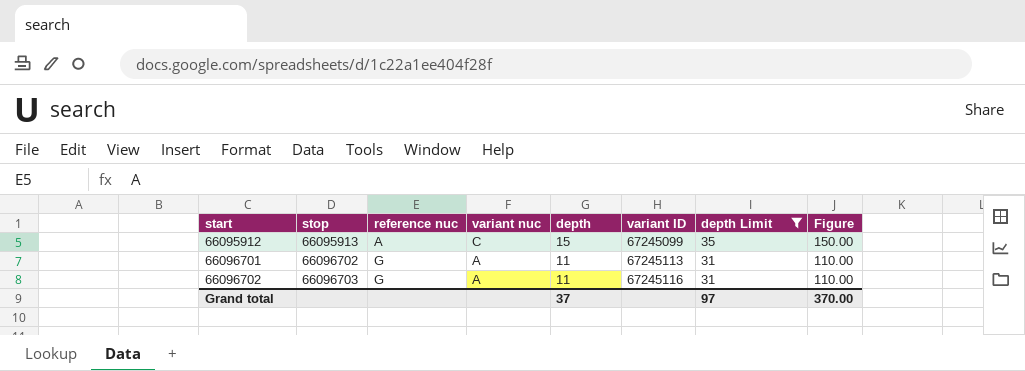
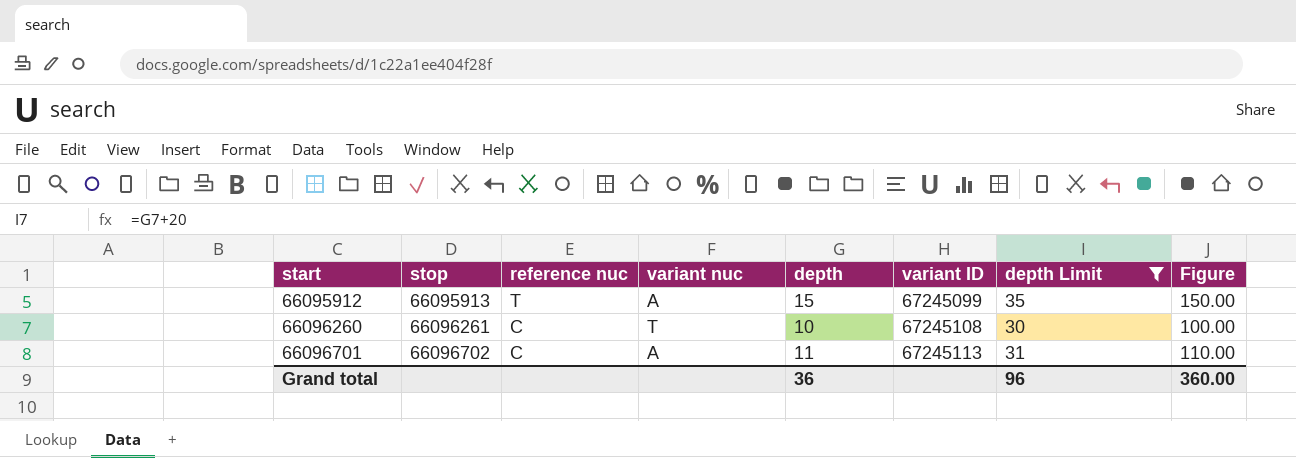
row 66096702: 66096703 | G | A | 11 | 67245116 | 31 | 110.00 -> none
66095912 | reference nuc: A -> T
66095912 | variant nuc: C -> A
row 66096260: none -> 66096261 | C | T | 10 | 67245108 | 30 | 100.00
66096701 | reference nuc: G -> C
Grand total | depth: 37 -> 36
Grand total | depth Limit: 97 -> 96
Grand total | Figure: 370.00 -> 360.00

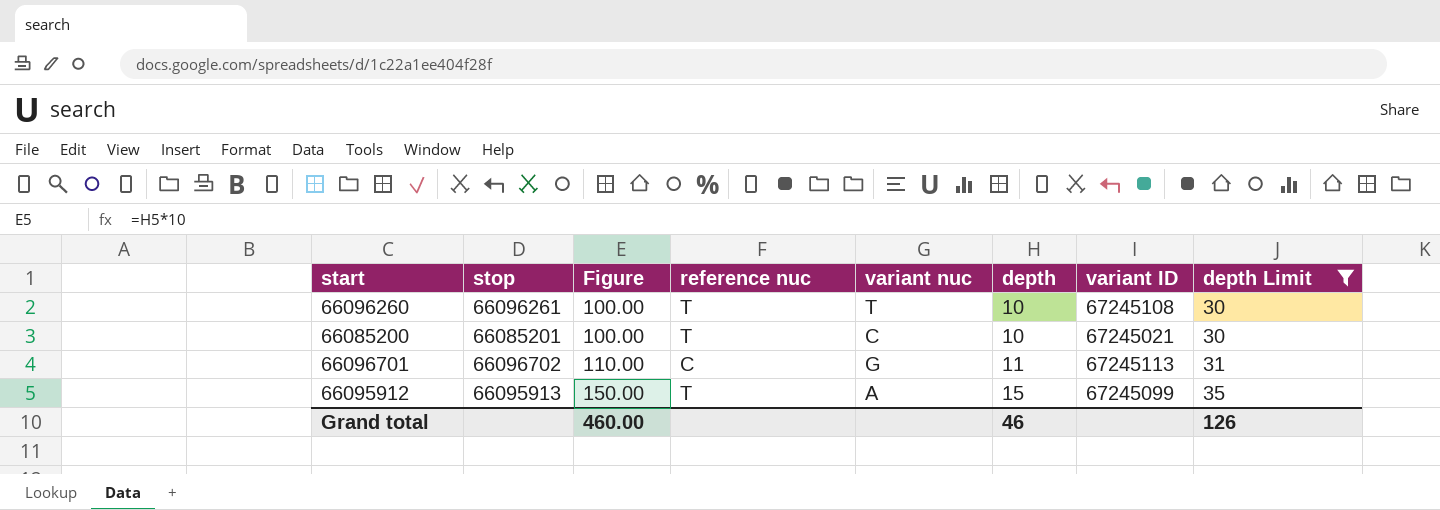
row order: start ascending -> Figure ascending
column Figure | position: 8 -> 3
66096260 | reference nuc: C -> T
row 66085200: none -> 66085201 | 100.00 | T | C | 10 | 67245021 | 30
66096701 | variant nuc: A -> G
Grand total | Figure: 360.00 -> 460.00
Grand total | depth: 36 -> 46
Grand total | depth Limit: 96 -> 126

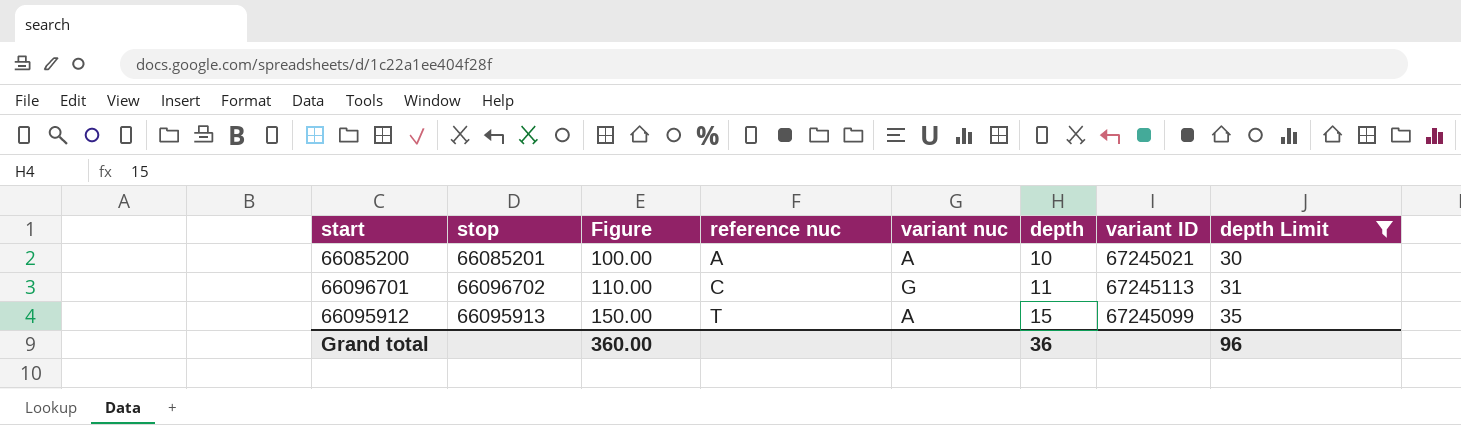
row 66096260: 66096261 | 100.00 | T | T | 10 | 67245108 | 30 -> none
66085200 | reference nuc: T -> A
66085200 | variant nuc: C -> A
Grand total | Figure: 460.00 -> 360.00
Grand total | depth: 46 -> 36
Grand total | depth Limit: 126 -> 96

